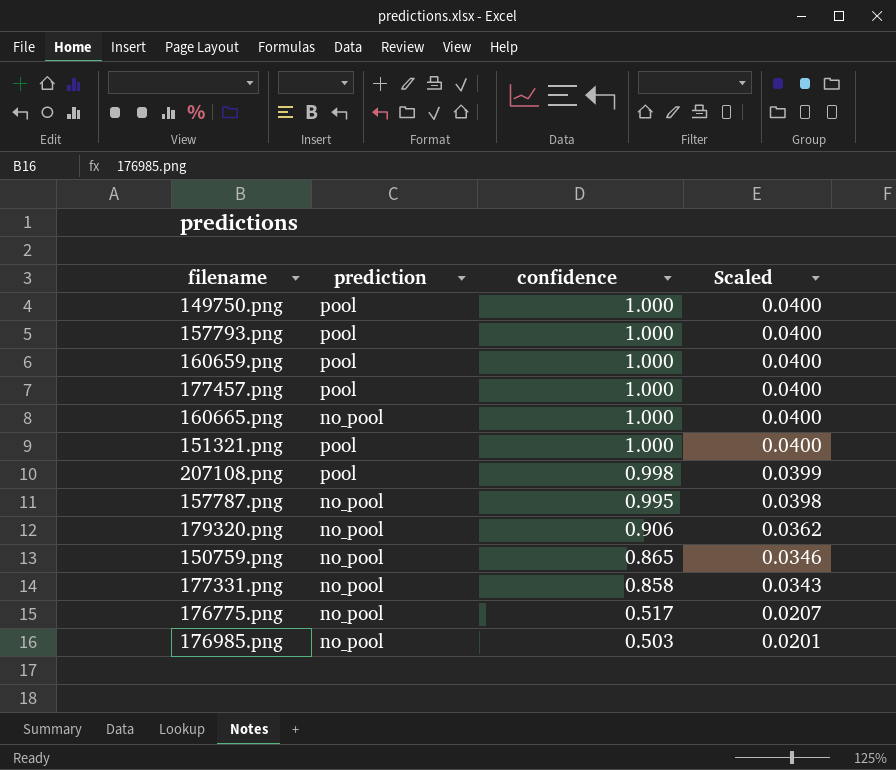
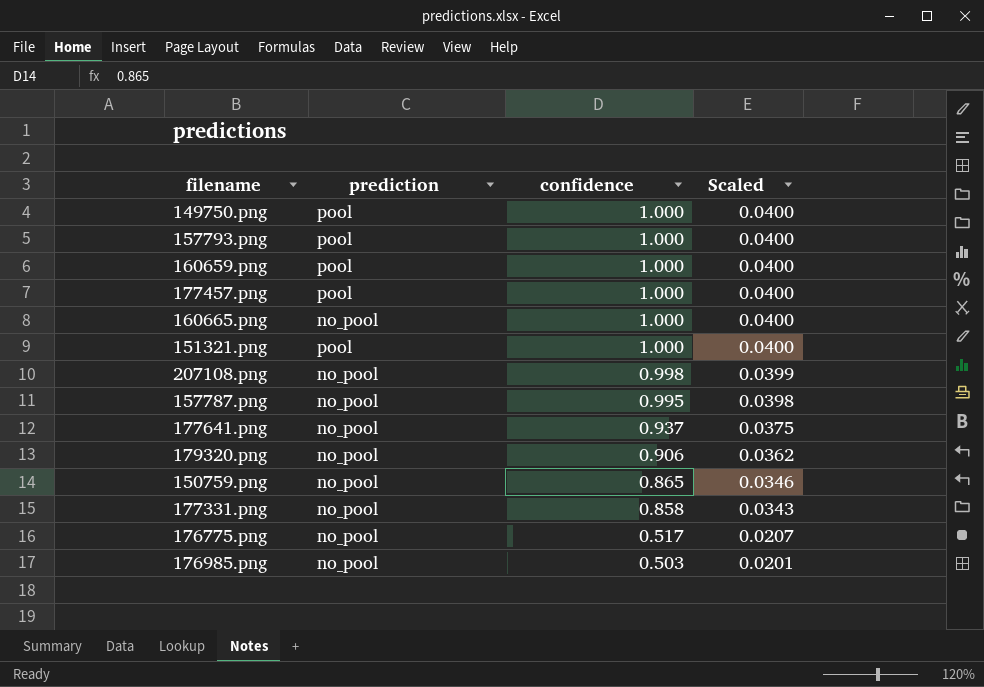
207108.png | prediction: pool -> no_pool
row 177641.png: none -> no_pool | 0.937 | 0.0375

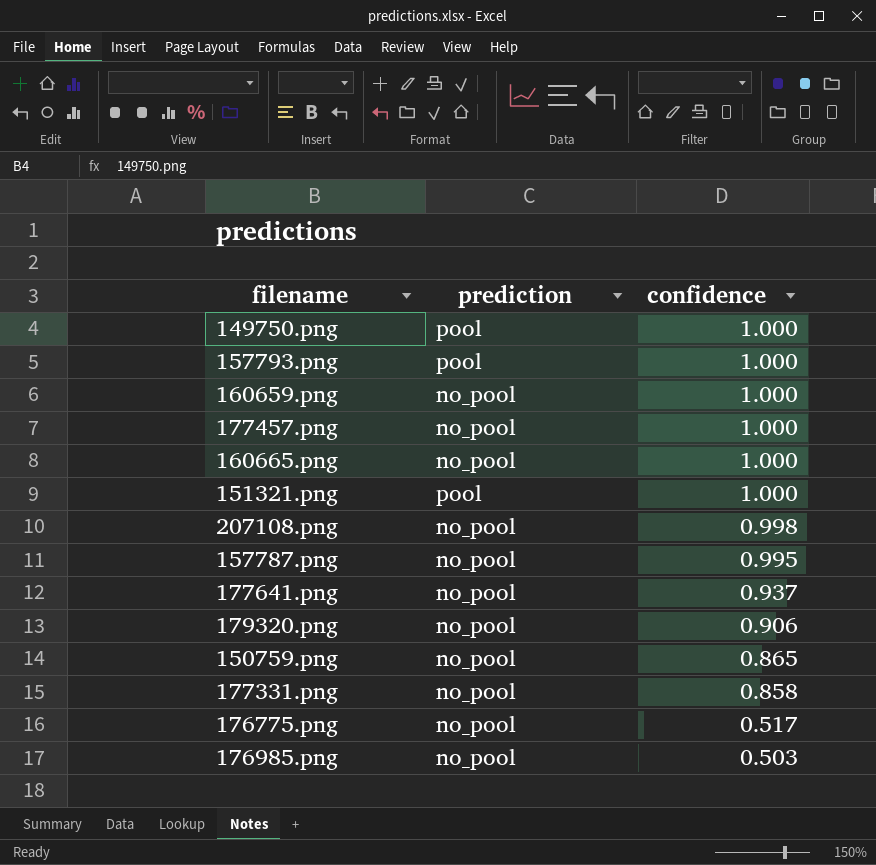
column Scaled | formula: [confidence] * 0.04 -> none
160659.png | prediction: pool -> no_pool
177457.png | prediction: pool -> no_pool

